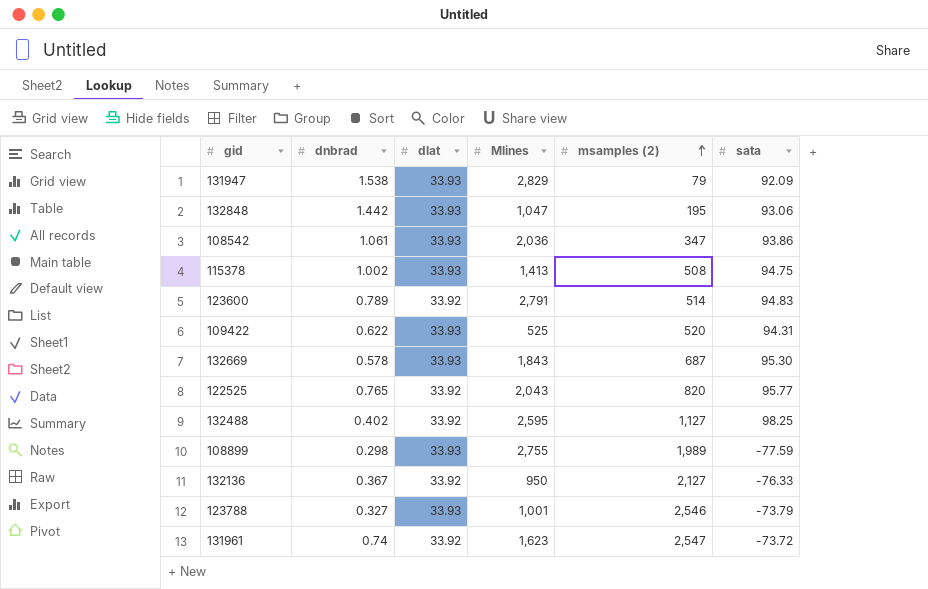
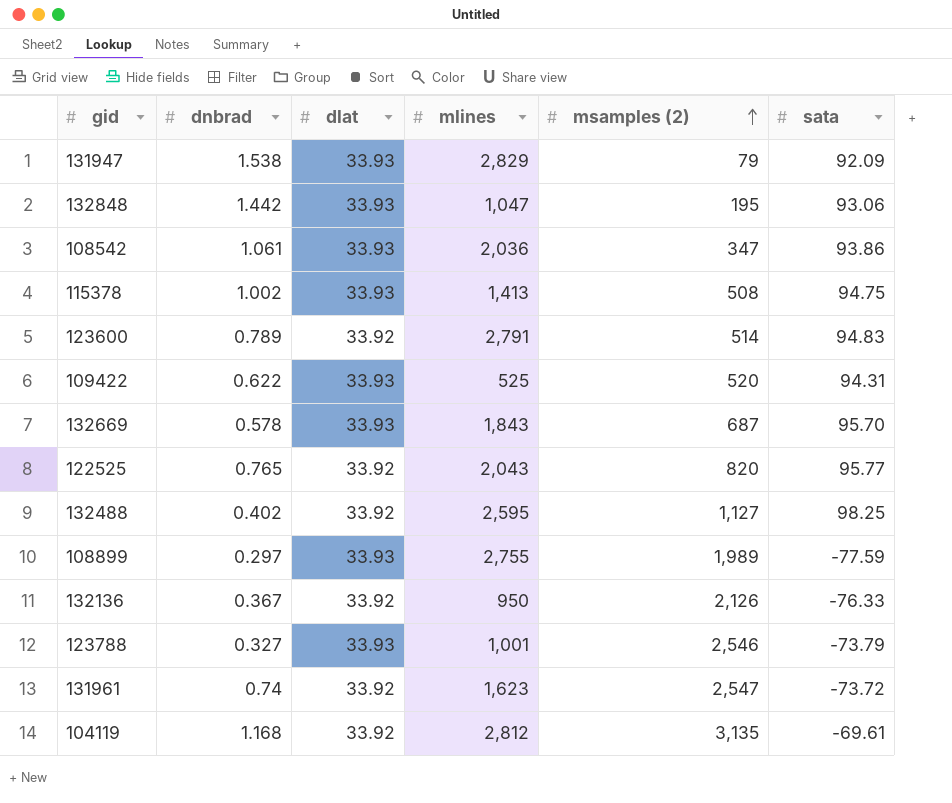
column name: Mlines -> mlines
132669 | sata: 95.30 -> 95.70
108899 | dnbrad: 0.298 -> 0.297
132136 | msamples (2): 2,127 -> 2,126
row 104119: none -> 1.168 | 33.92 | 2,812 | 3,135 | -69.61

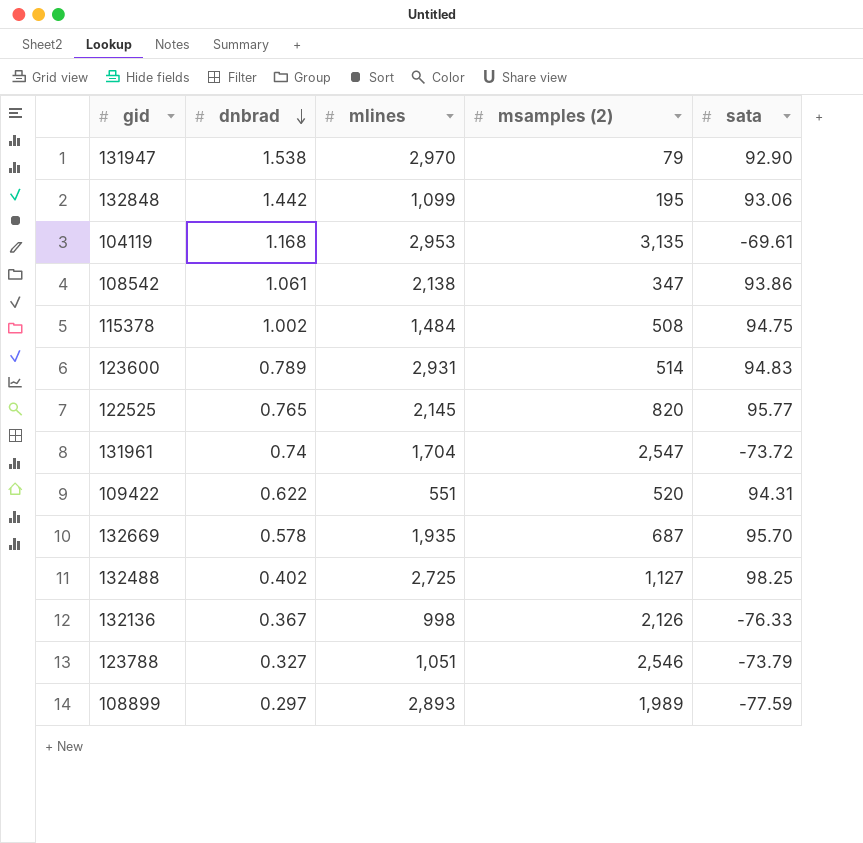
row order: msamples (2) ascending -> dnbrad descending
column dlat | position: 3 -> none
131947 | mlines: 2,829 -> 2,970
131947 | sata: 92.09 -> 92.90
132848 | mlines: 1,047 -> 1,099
104119 | mlines: 2,812 -> 2,953
108542 | mlines: 2,036 -> 2,138
115378 | mlines: 1,413 -> 1,484
123600 | mlines: 2,791 -> 2,931
122525 | mlines: 2,043 -> 2,145
131961 | mlines: 1,623 -> 1,704
109422 | mlines: 525 -> 551
132669 | mlines: 1,843 -> 1,935
132488 | mlines: 2,595 -> 2,725
132136 | mlines: 950 -> 998
123788 | mlines: 1,001 -> 1,051
108899 | mlines: 2,755 -> 2,893

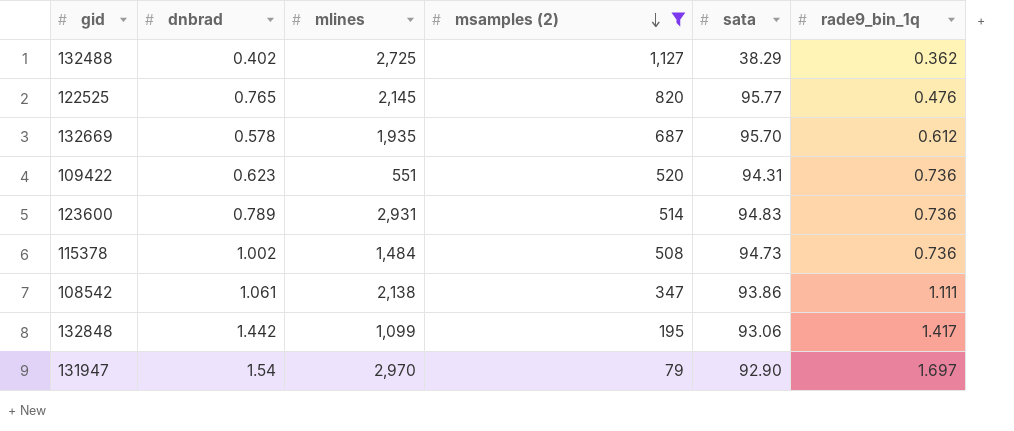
filter: none -> msamples (2) <= 1,127
row order: dnbrad descending -> msamples (2) descending
column rade9_bin_1q | position: none -> 6
132488 | sata: 98.25 -> 38.29
109422 | dnbrad: 0.622 -> 0.623
115378 | sata: 94.75 -> 94.73
131947 | dnbrad: 1.538 -> 1.54

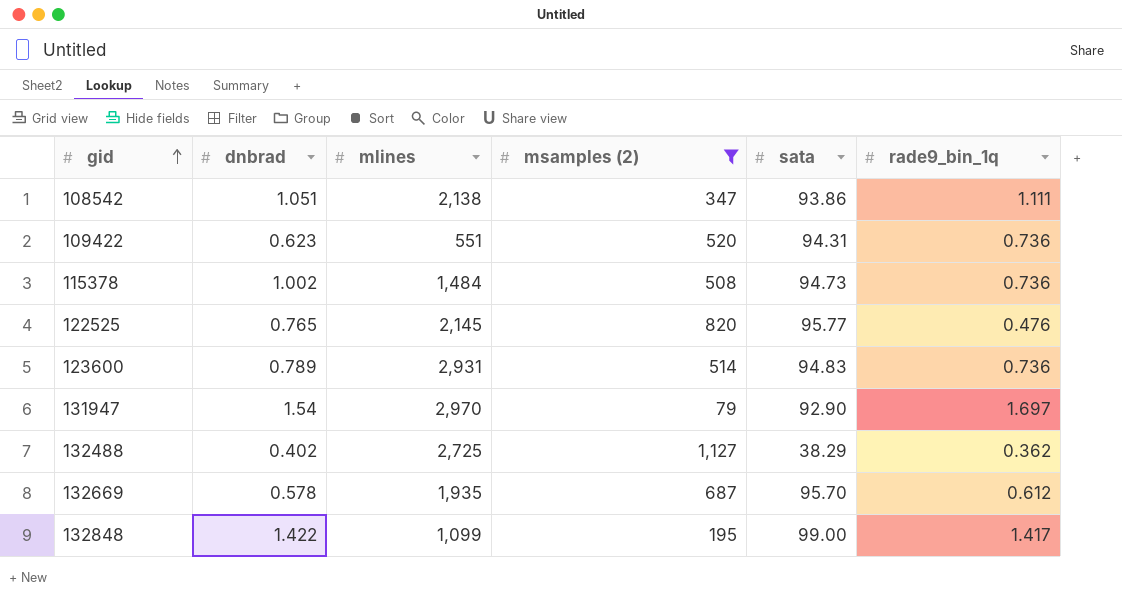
row order: msamples (2) descending -> gid ascending
108542 | dnbrad: 1.061 -> 1.051
132848 | dnbrad: 1.442 -> 1.422
132848 | sata: 93.06 -> 99.00

